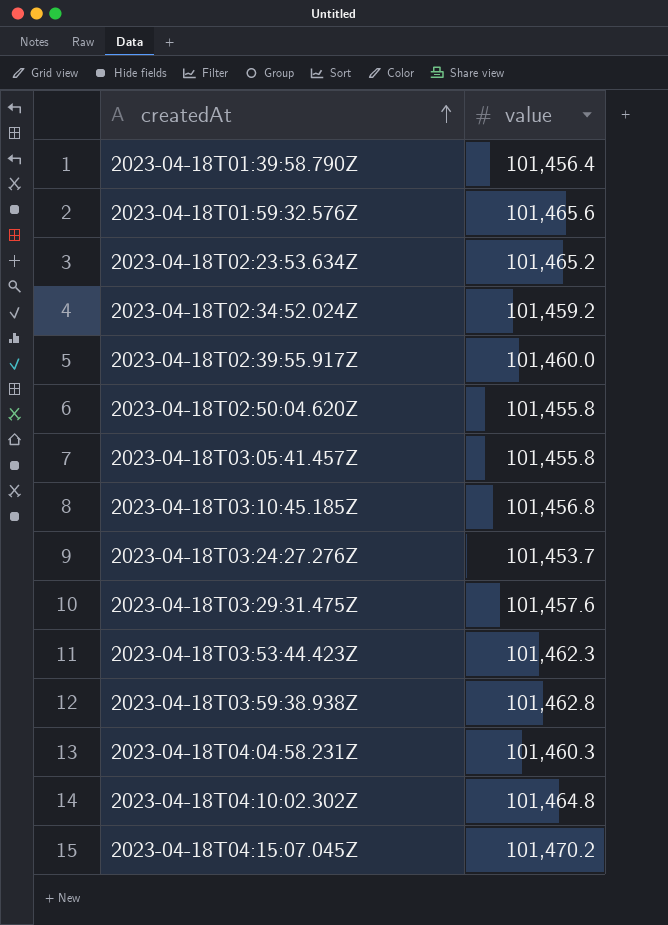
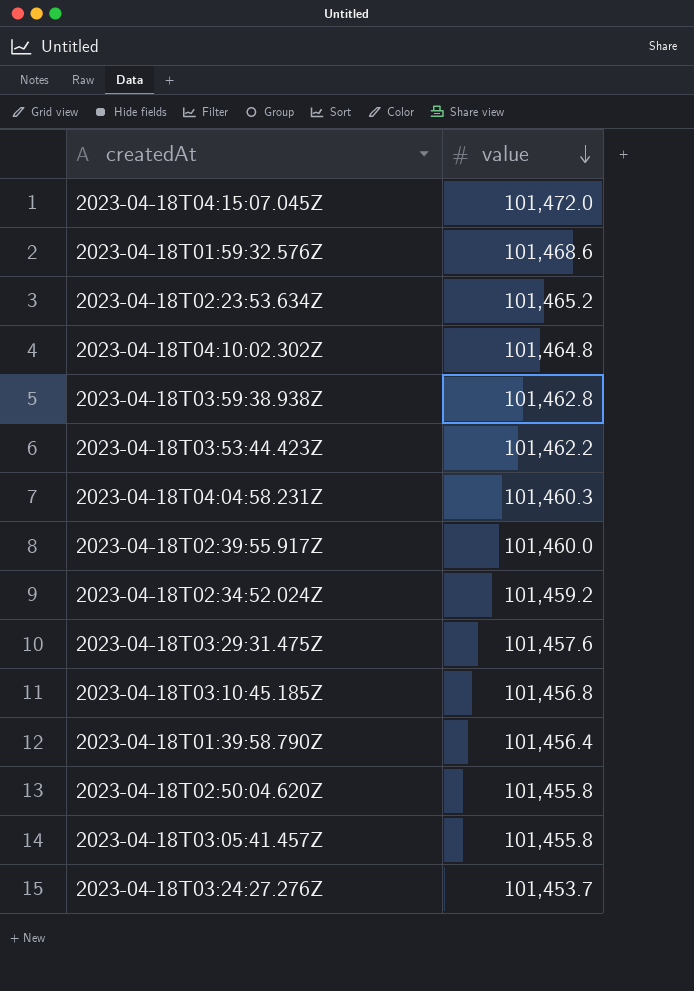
row order: createdAt ascending -> value descending
2023-04-18T04:15:07.045Z | value: 101,470.2 -> 101,472.0
2023-04-18T01:59:32.576Z | value: 101,465.6 -> 101,468.6
2023-04-18T03:53:44.423Z | value: 101,462.3 -> 101,462.2

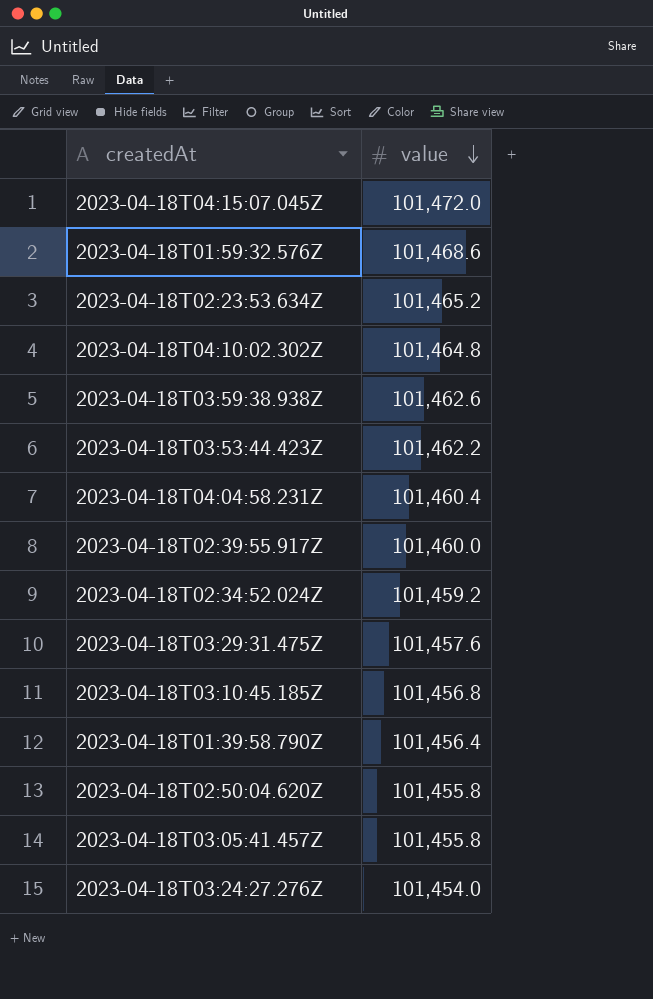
2023-04-18T03:59:38.938Z | value: 101,462.8 -> 101,462.6
2023-04-18T04:04:58.231Z | value: 101,460.3 -> 101,460.4
2023-04-18T03:24:27.276Z | value: 101,453.7 -> 101,454.0

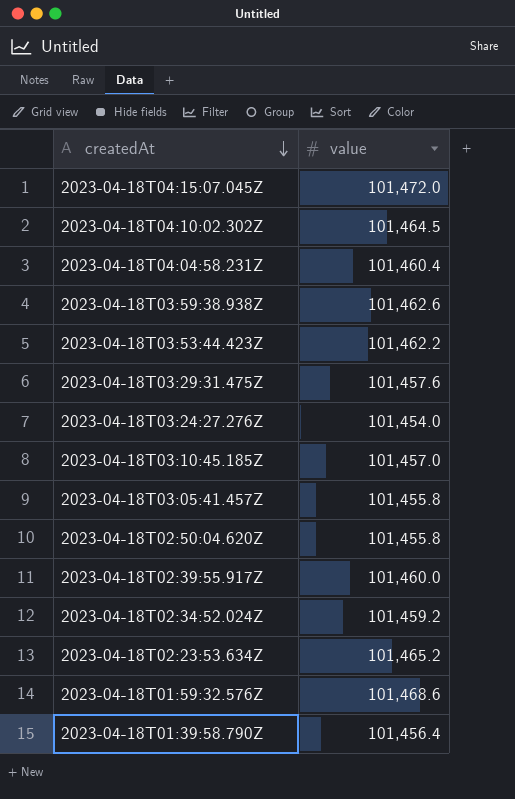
row order: value descending -> createdAt descending
2023-04-18T04:10:02.302Z | value: 101,464.8 -> 101,464.5
2023-04-18T03:10:45.185Z | value: 101,456.8 -> 101,457.0

